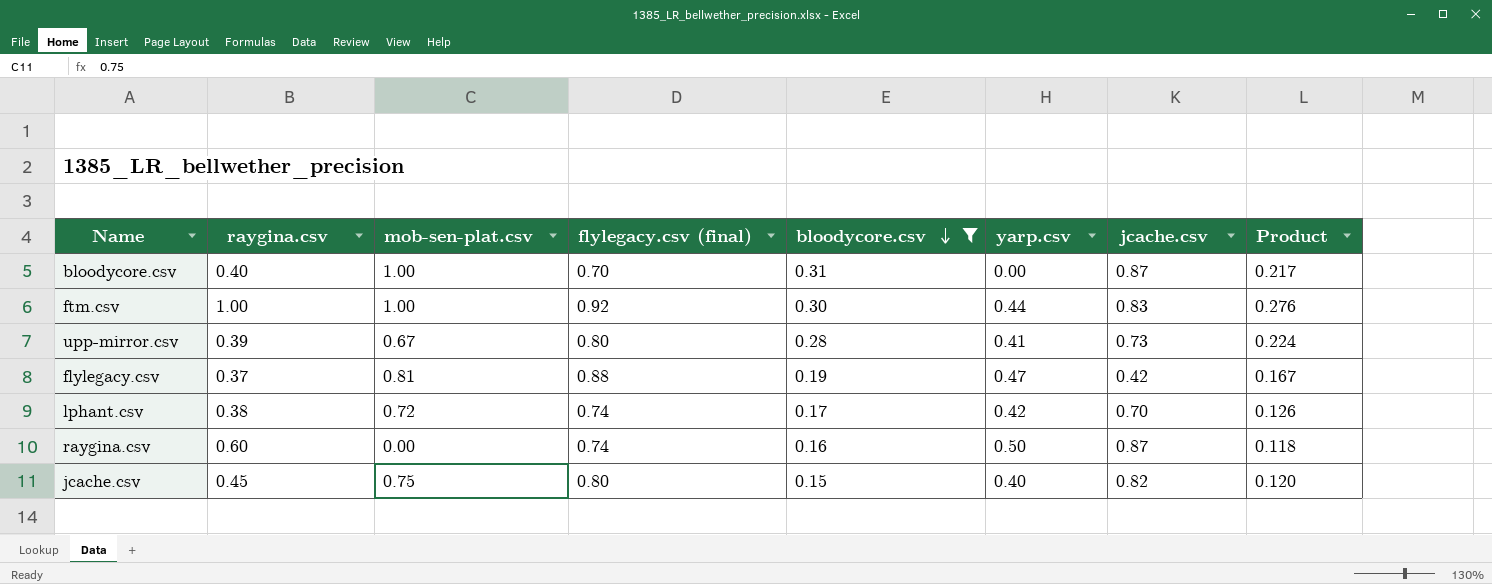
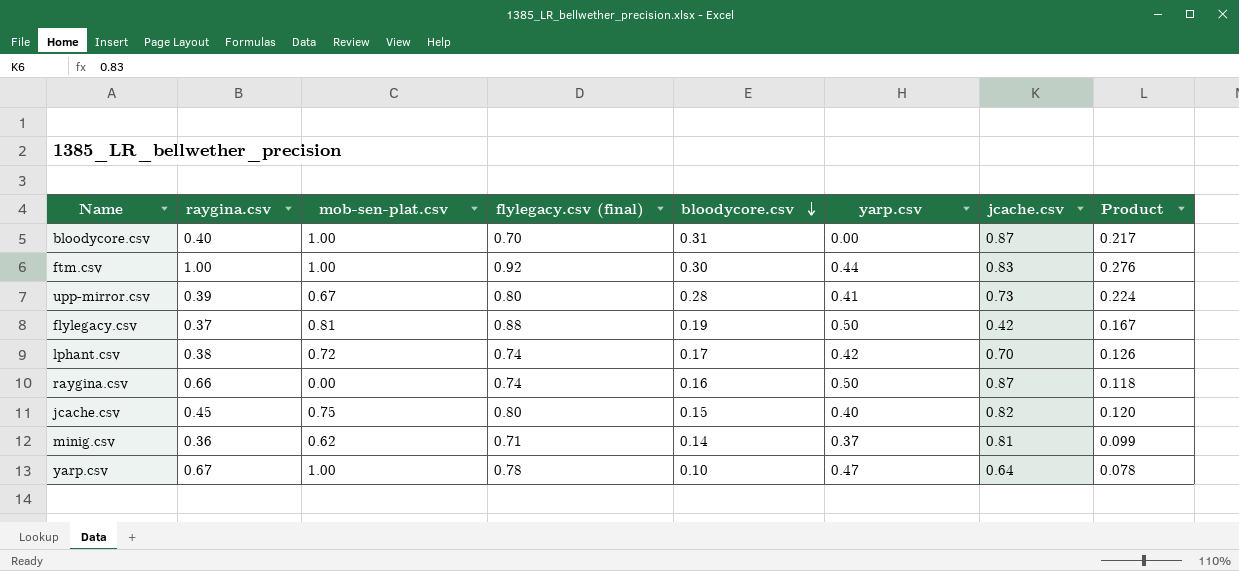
filter: bloodycore.csv >= 0.15 -> none
flylegacy.csv | yarp.csv: 0.47 -> 0.50
raygina.csv | raygina.csv: 0.60 -> 0.66

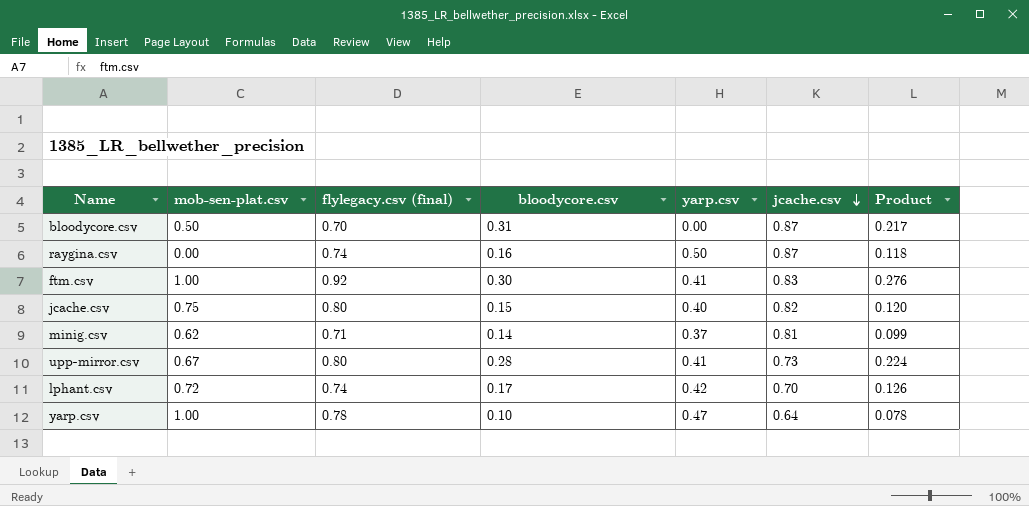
row order: bloodycore.csv descending -> jcache.csv descending
column raygina.csv | position: 2 -> none
row flylegacy.csv: 0.37 | 0.81 | 0.88 | 0.19 | 0.50 | 0.42 | 0.167 -> none
bloodycore.csv | mob-sen-plat.csv: 1.00 -> 0.50
ftm.csv | yarp.csv: 0.44 -> 0.41

